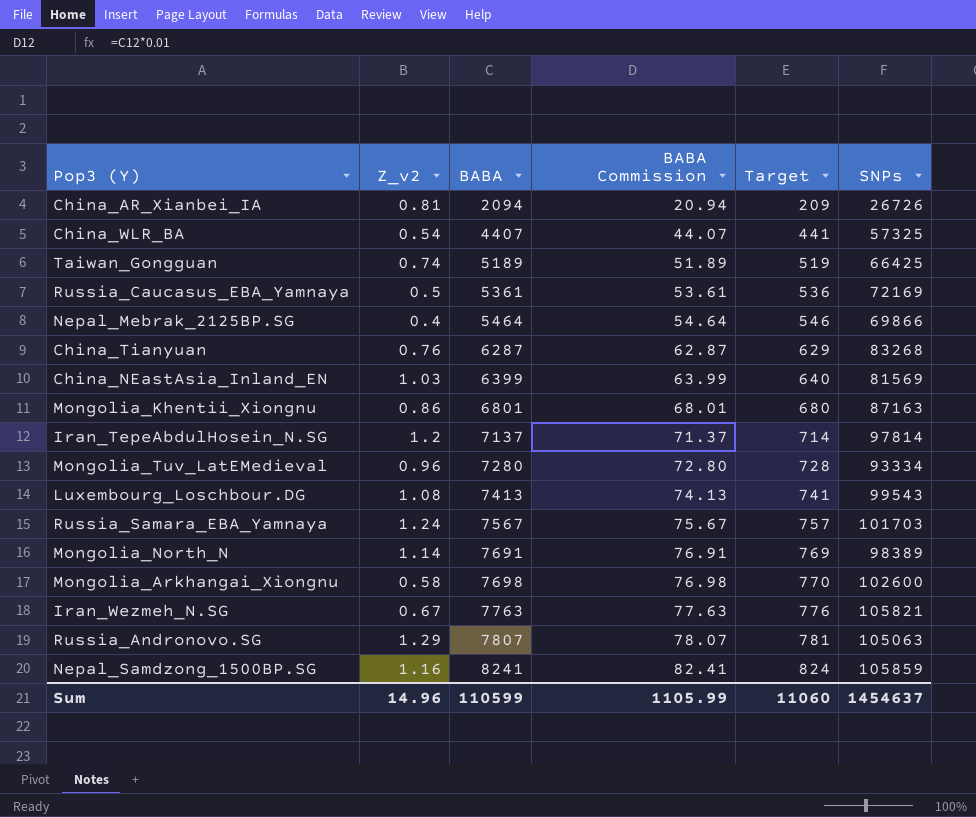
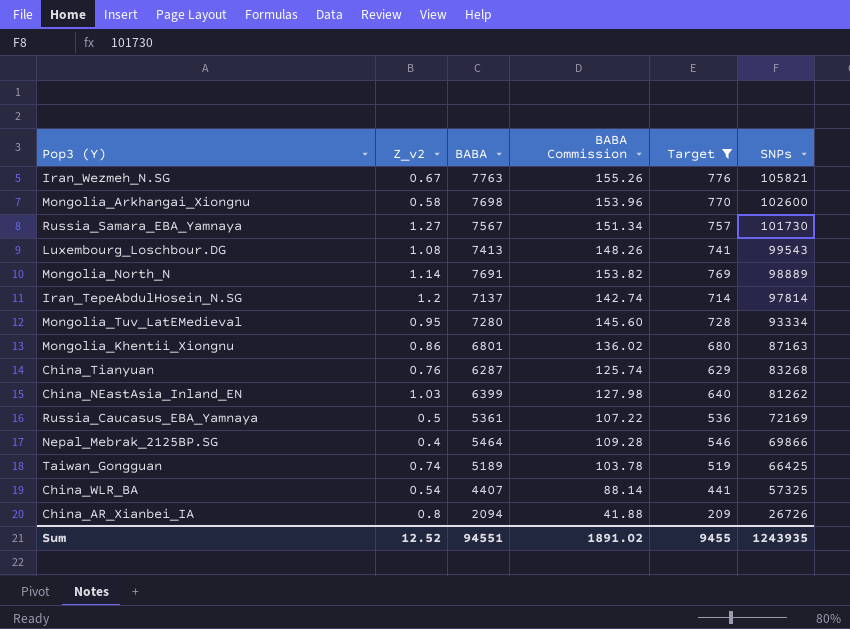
filter: none -> Target <= 776
row order: BABA ascending -> SNPs descending
column BABA Commission | formula: [BABA] * 0.01 -> [BABA] * 0.02
Russia_Samara_EBA_Yamnaya | Z_v2: 1.24 -> 1.27
Russia_Samara_EBA_Yamnaya | SNPs: 101703 -> 101730
Mongolia_North_N | SNPs: 98389 -> 98889
Mongolia_Tuv_LatEMedieval | Z_v2: 0.96 -> 0.95
China_NEastAsia_Inland_EN | SNPs: 81569 -> 81262
China_AR_Xianbei_IA | Z_v2: 0.81 -> 0.8
Sum | Z_v2: 14.96 -> 12.52
Sum | BABA: 110599 -> 94551
Sum | BABA Commission: 1105.99 -> 1891.02
Sum | Target: 11060 -> 9455
Sum | SNPs: 1454637 -> 1243935

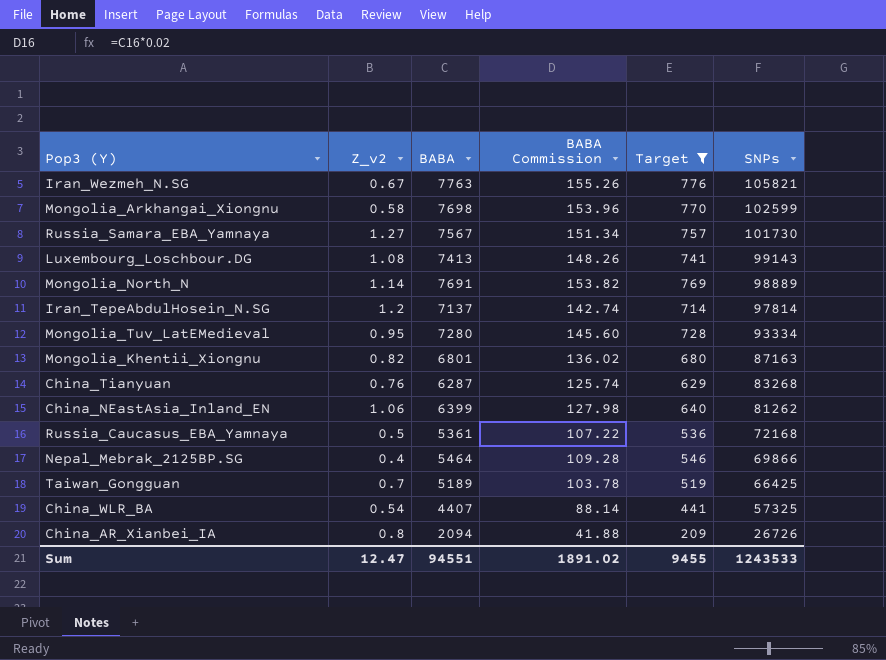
Mongolia_Arkhangai_Xiongnu | SNPs: 102600 -> 102599
Luxembourg_Loschbour.DG | SNPs: 99543 -> 99143
Mongolia_Khentii_Xiongnu | Z_v2: 0.86 -> 0.82
China_NEastAsia_Inland_EN | Z_v2: 1.03 -> 1.06
Russia_Caucasus_EBA_Yamnaya | SNPs: 72169 -> 72168
Taiwan_Gongguan | Z_v2: 0.74 -> 0.7
Sum | Z_v2: 12.52 -> 12.47
Sum | SNPs: 1243935 -> 1243533

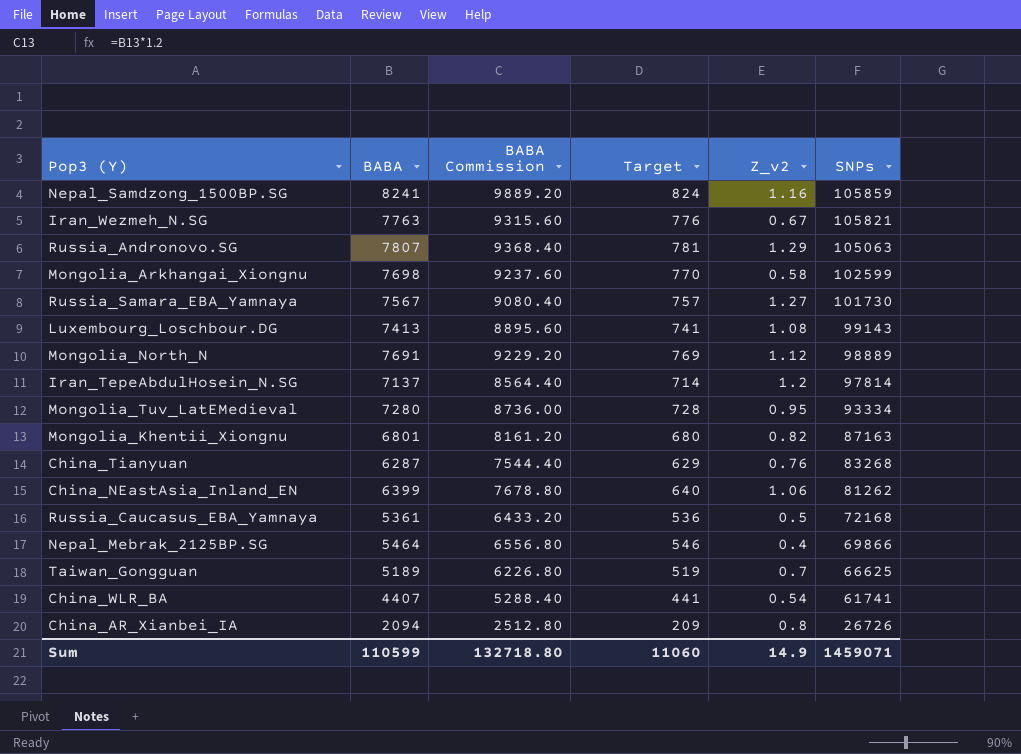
filter: Target <= 776 -> none
column BABA Commission | formula: [BABA] * 0.02 -> [BABA] * 1.2
column Z_v2 | position: 2 -> 5
Mongolia_North_N | Z_v2: 1.14 -> 1.12
Taiwan_Gongguan | SNPs: 66425 -> 66625
China_WLR_BA | SNPs: 57325 -> 61741
Sum | BABA: 94551 -> 110599
Sum | BABA Commission: 1891.02 -> 132718.80
Sum | Target: 9455 -> 11060
Sum | Z_v2: 12.47 -> 14.9
Sum | SNPs: 1243533 -> 1459071

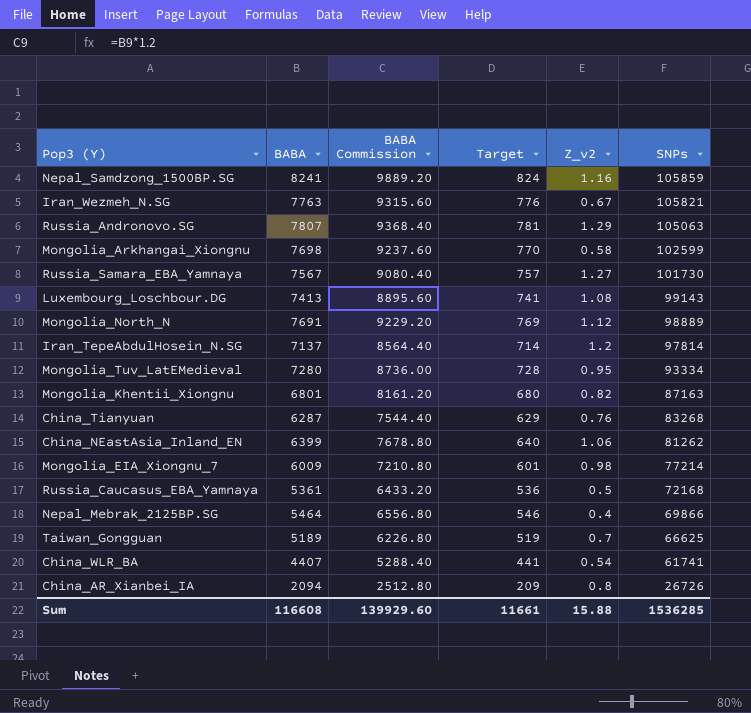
row Mongolia_EIA_Xiongnu_7: none -> 6009 | 7210.80 | 601 | 0.98 | 77214
Sum | BABA: 110599 -> 116608
Sum | BABA Commission: 132718.80 -> 139929.60
Sum | Target: 11060 -> 11661
Sum | Z_v2: 14.9 -> 15.88
Sum | SNPs: 1459071 -> 1536285

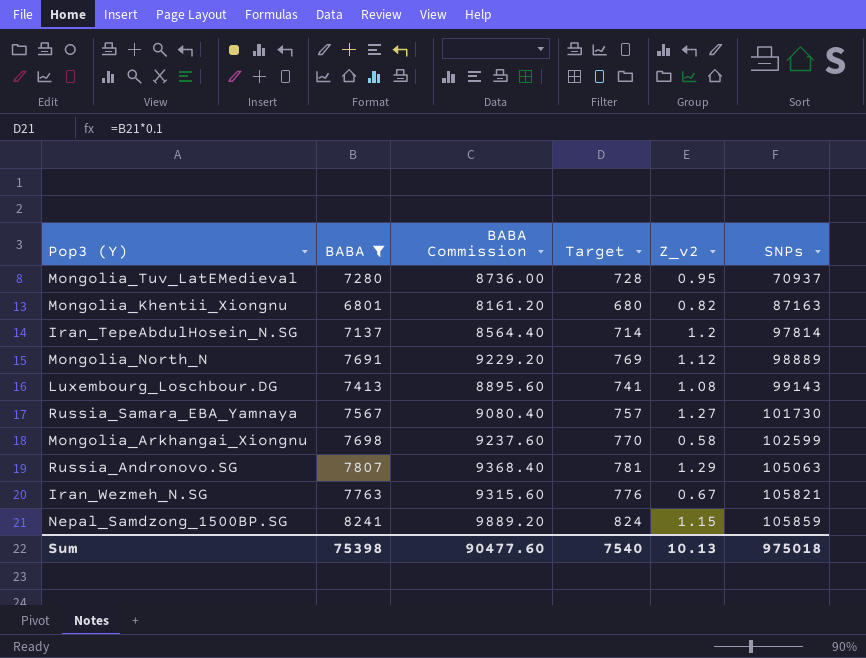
filter: none -> BABA >= 6801
row order: SNPs descending -> SNPs ascending
Mongolia_Tuv_LatEMedieval | SNPs: 93334 -> 70937
Nepal_Samdzong_1500BP.SG | Z_v2: 1.16 -> 1.15
Sum | BABA: 116608 -> 75398
Sum | BABA Commission: 139929.60 -> 90477.60
Sum | Target: 11661 -> 7540
Sum | Z_v2: 15.88 -> 10.13
Sum | SNPs: 1536285 -> 975018

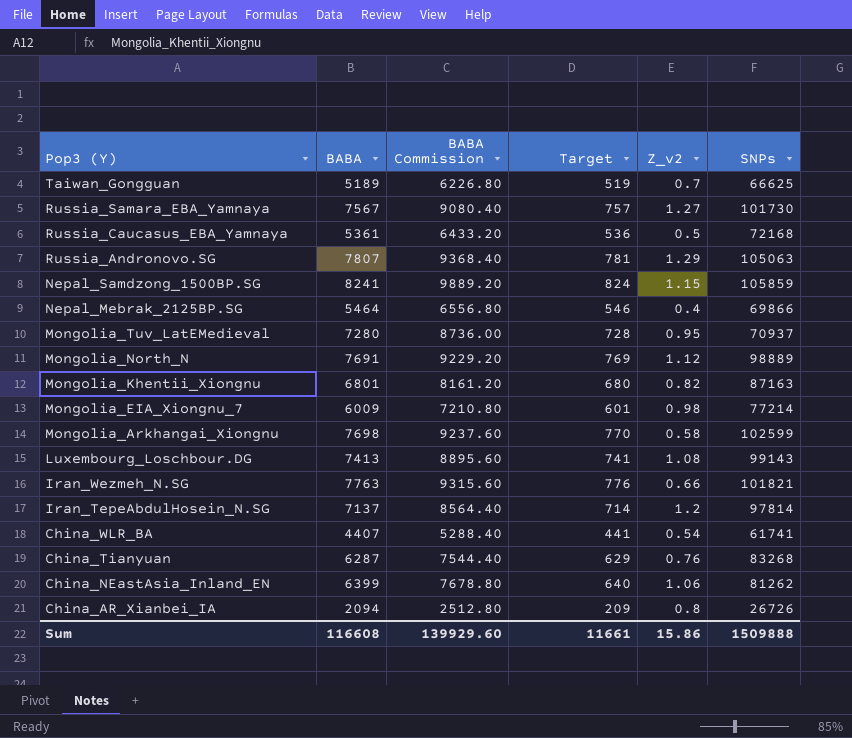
filter: BABA >= 6801 -> none
row order: SNPs ascending -> Pop3 (Y) descending
Iran_Wezmeh_N.SG | Z_v2: 0.67 -> 0.66
Iran_Wezmeh_N.SG | SNPs: 105821 -> 101821
Sum | BABA: 75398 -> 116608
Sum | BABA Commission: 90477.60 -> 139929.60
Sum | Target: 7540 -> 11661
Sum | Z_v2: 10.13 -> 15.86
Sum | SNPs: 975018 -> 1509888

